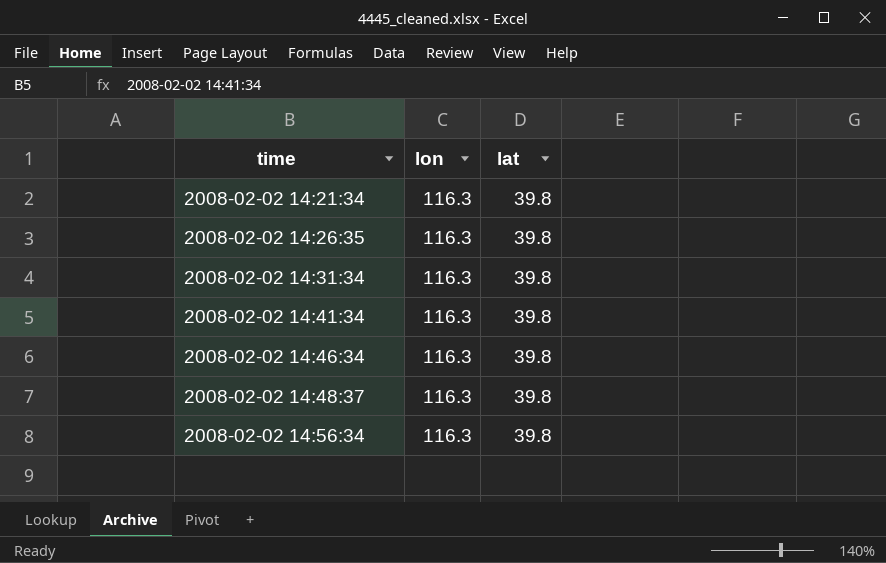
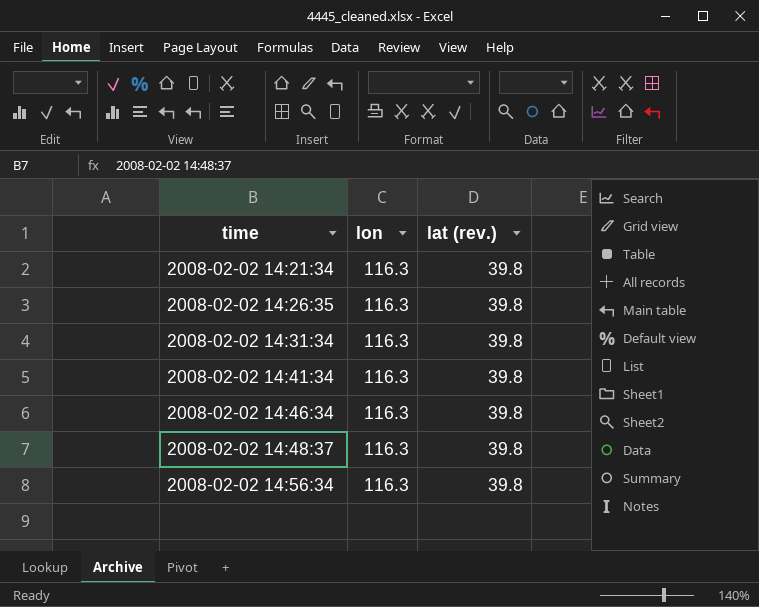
column name: lat -> lat (rev.)

